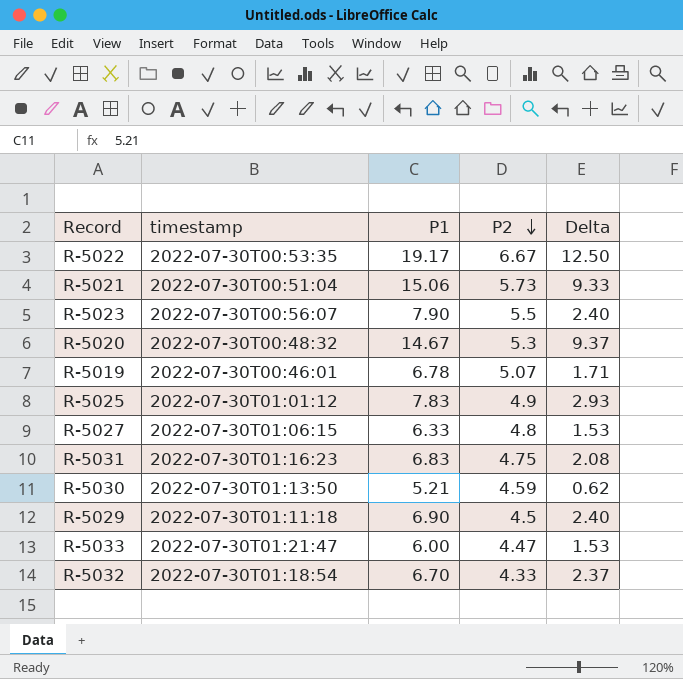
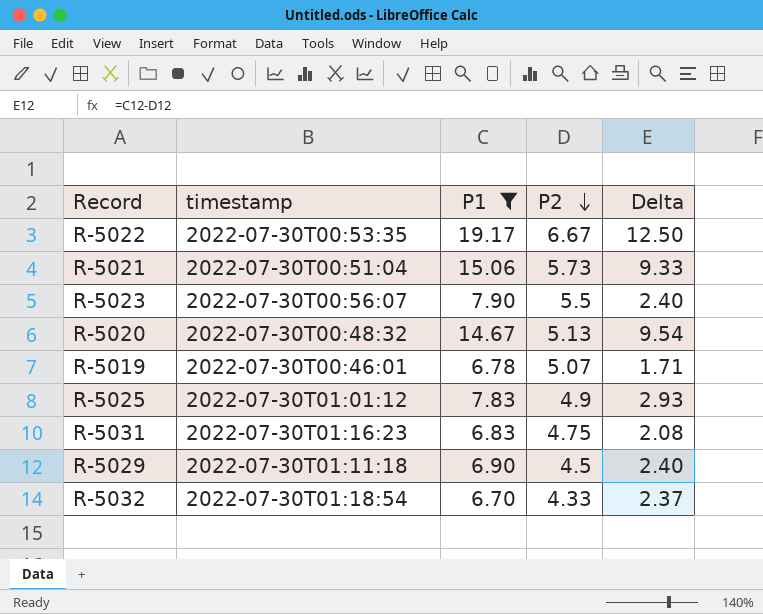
filter: none -> P1 >= 6.70
R-5020 | P2: 5.3 -> 5.13
R-5020 | Delta: 9.37 -> 9.54

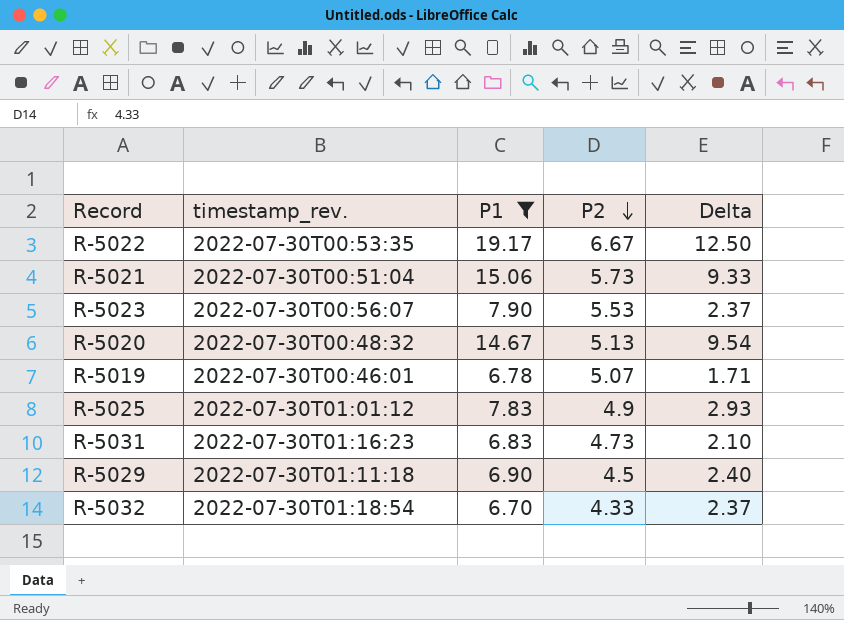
column name: timestamp -> timestamp_rev.
R-5023 | P2: 5.5 -> 5.53
R-5023 | Delta: 2.40 -> 2.37
R-5031 | P2: 4.75 -> 4.73
R-5031 | Delta: 2.08 -> 2.10

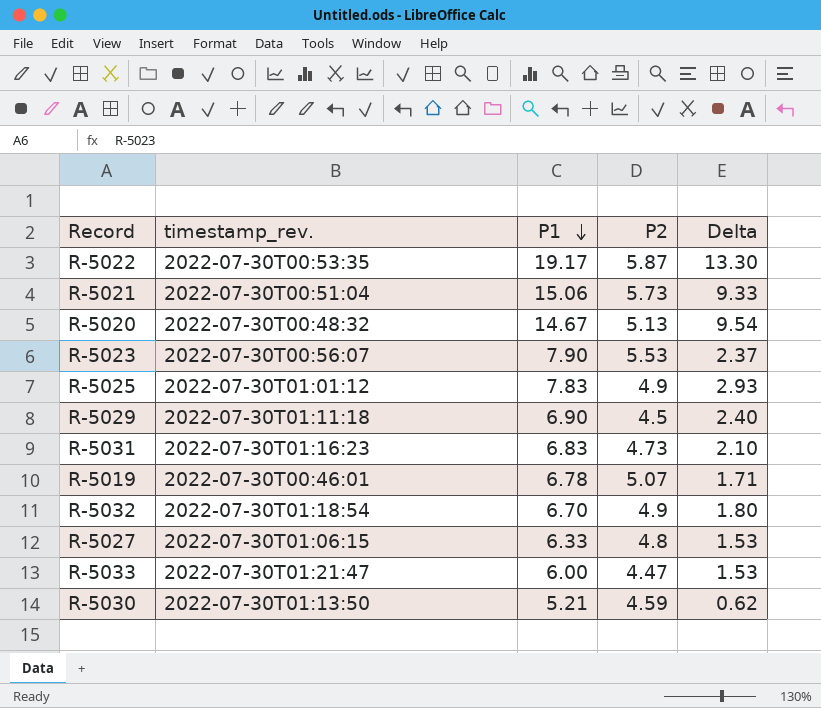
filter: P1 >= 6.70 -> none
row order: P2 descending -> P1 descending
R-5022 | P2: 6.67 -> 5.87
R-5022 | Delta: 12.50 -> 13.30
R-5032 | P2: 4.33 -> 4.9
R-5032 | Delta: 2.37 -> 1.80

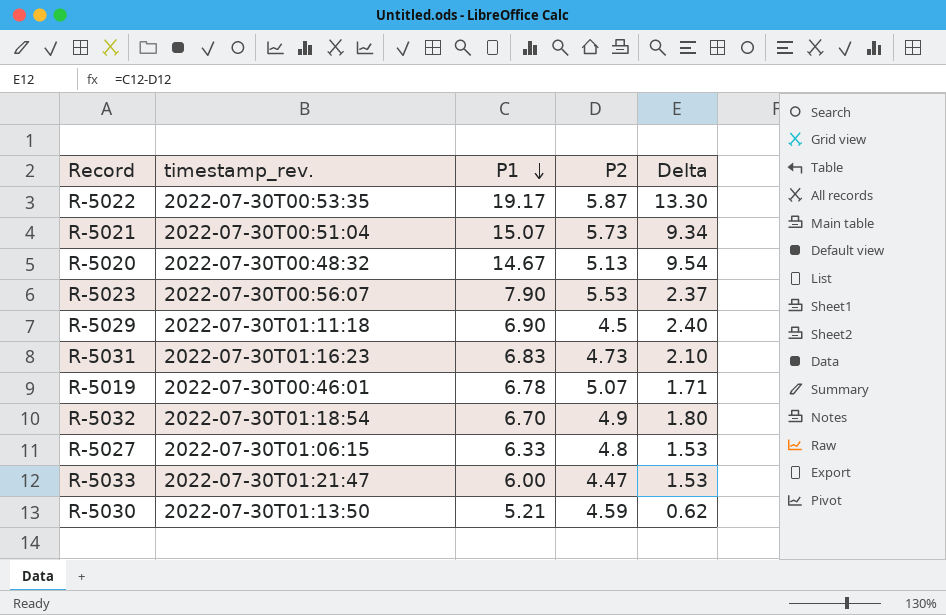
row R-5025: 2022-07-30T01:01:12 | 7.83 | 4.9 | 2.93 -> none
R-5021 | P1: 15.06 -> 15.07
R-5021 | Delta: 9.33 -> 9.34

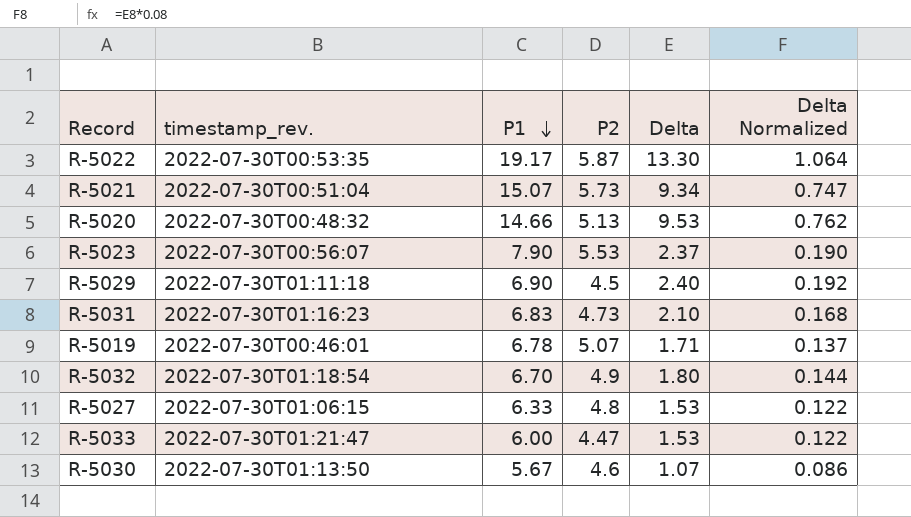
column Delta Normalized | formula: none -> [Delta] * 0.08
R-5020 | P1: 14.67 -> 14.66
R-5020 | Delta: 9.54 -> 9.53
R-5030 | P1: 5.21 -> 5.67
R-5030 | P2: 4.59 -> 4.6
R-5030 | Delta: 0.62 -> 1.07

